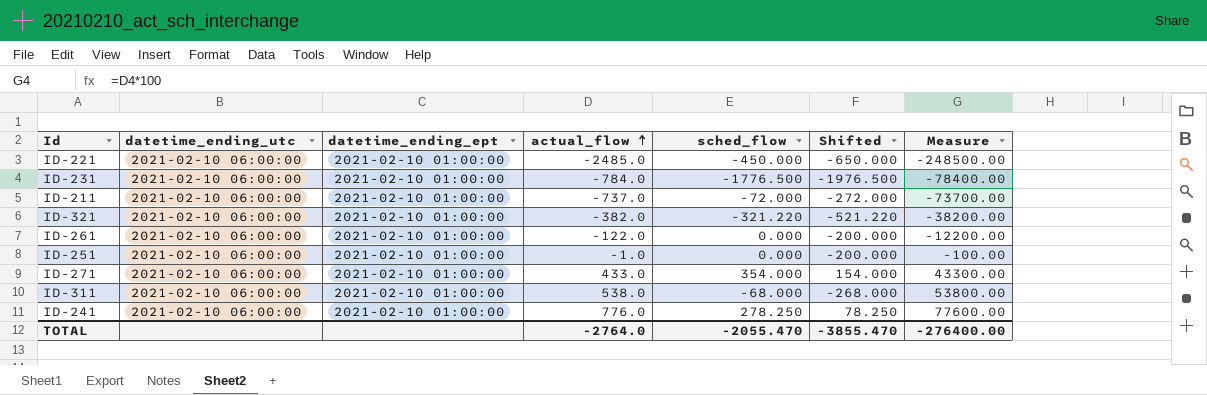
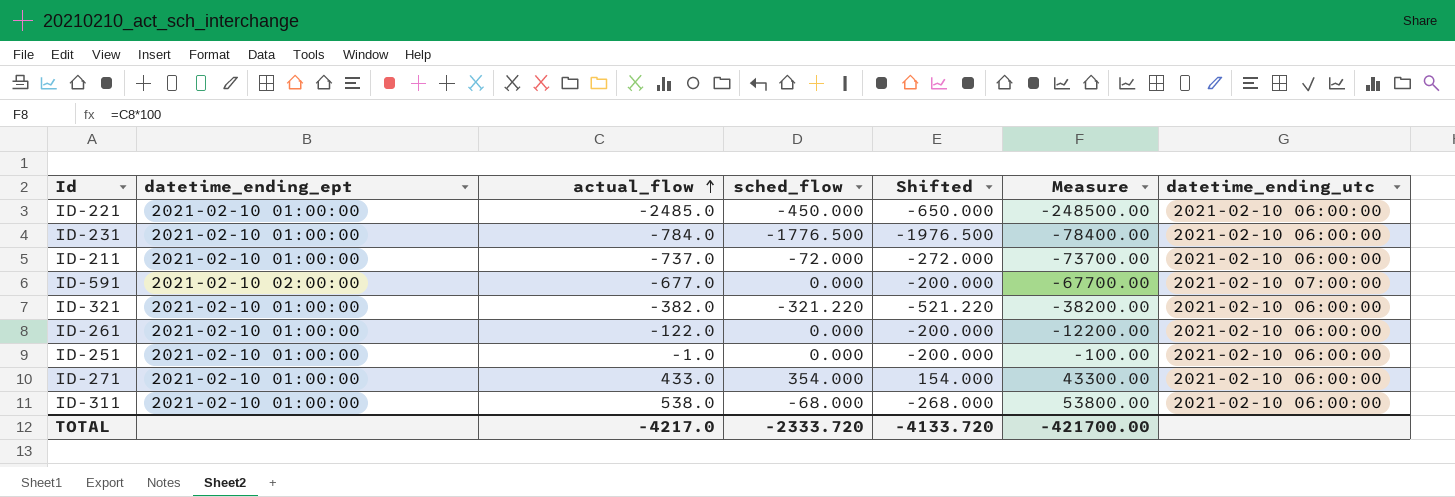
column datetime_ending_utc | position: 2 -> 7
row ID-241: 2021-02-10 06:00:00 | 2021-02-10 01:00:00 | 776.0 | 278.250 | 78.250 | 77600.00 -> none
row ID-591: none -> 2021-02-10 02:00:00 | -677.0 | 0.000 | -200.000 | -67700.00 | 2021-02-10 07:00:00
TOTAL | actual_flow: -2764.0 -> -4217.0
TOTAL | sched_flow: -2055.470 -> -2333.720
TOTAL | Shifted: -3855.470 -> -4133.720
TOTAL | Measure: -276400.00 -> -421700.00

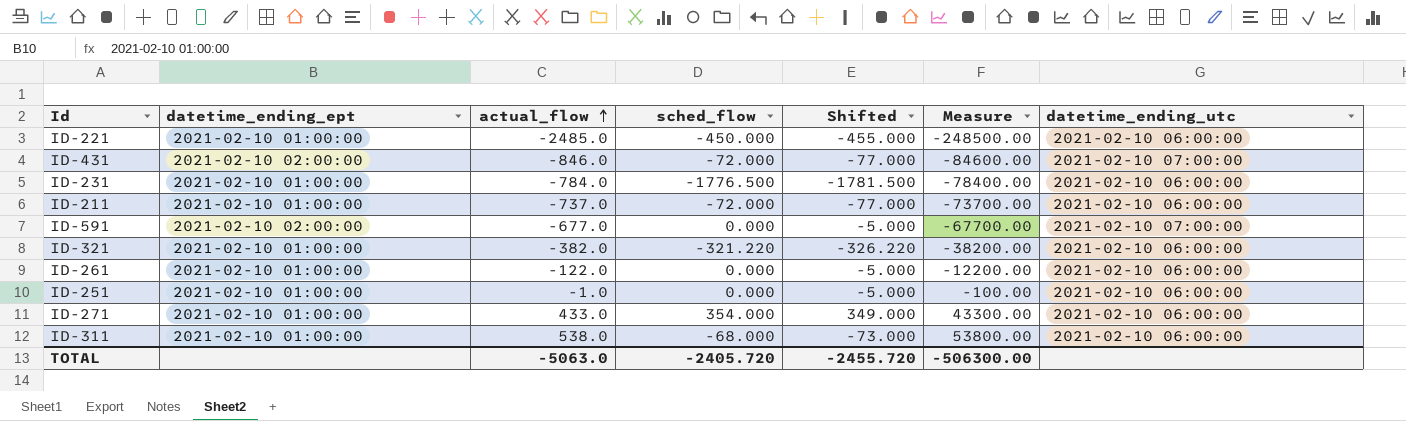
column Shifted | formula: [sched_flow] - 200 -> [sched_flow] - 5
row ID-431: none -> 2021-02-10 02:00:00 | -846.0 | -72.000 | -77.000 | -84600.00 | 2021-02-10 07:00:00
TOTAL | actual_flow: -4217.0 -> -5063.0
TOTAL | sched_flow: -2333.720 -> -2405.720
TOTAL | Shifted: -4133.720 -> -2455.720
TOTAL | Measure: -421700.00 -> -506300.00

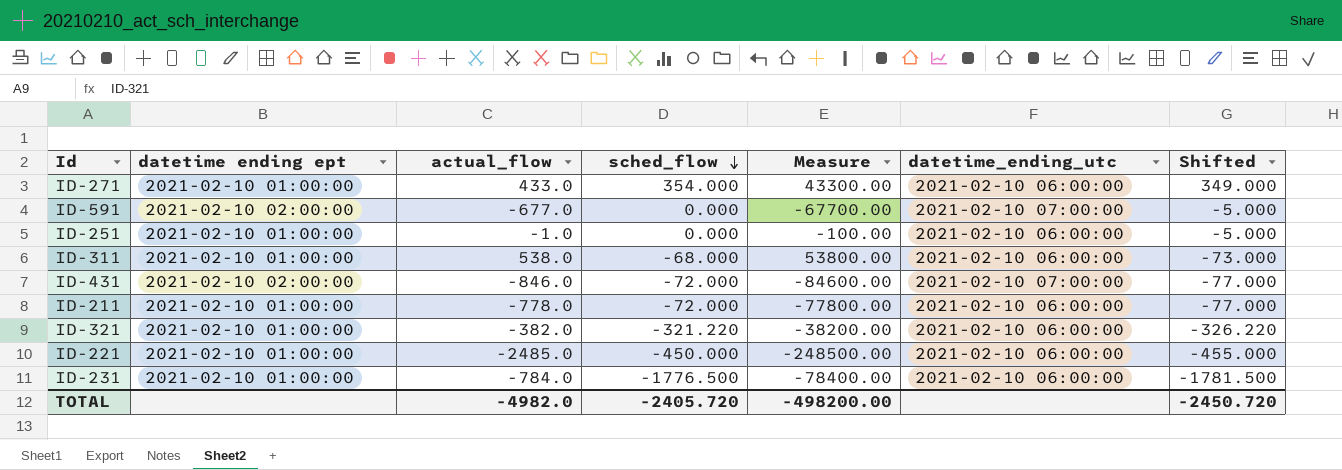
row order: actual_flow ascending -> sched_flow descending
column name: datetime_ending_ept -> datetime ending ept
column Shifted | position: 5 -> 7
row ID-261: 2021-02-10 01:00:00 | -122.0 | 0.000 | -5.000 | -12200.00 | 2021-02-10 06:00:00 -> none
ID-211 | actual_flow: -737.0 -> -778.0
ID-211 | Measure: -73700.00 -> -77800.00
TOTAL | actual_flow: -5063.0 -> -4982.0
TOTAL | Measure: -506300.00 -> -498200.00
TOTAL | Shifted: -2455.720 -> -2450.720

